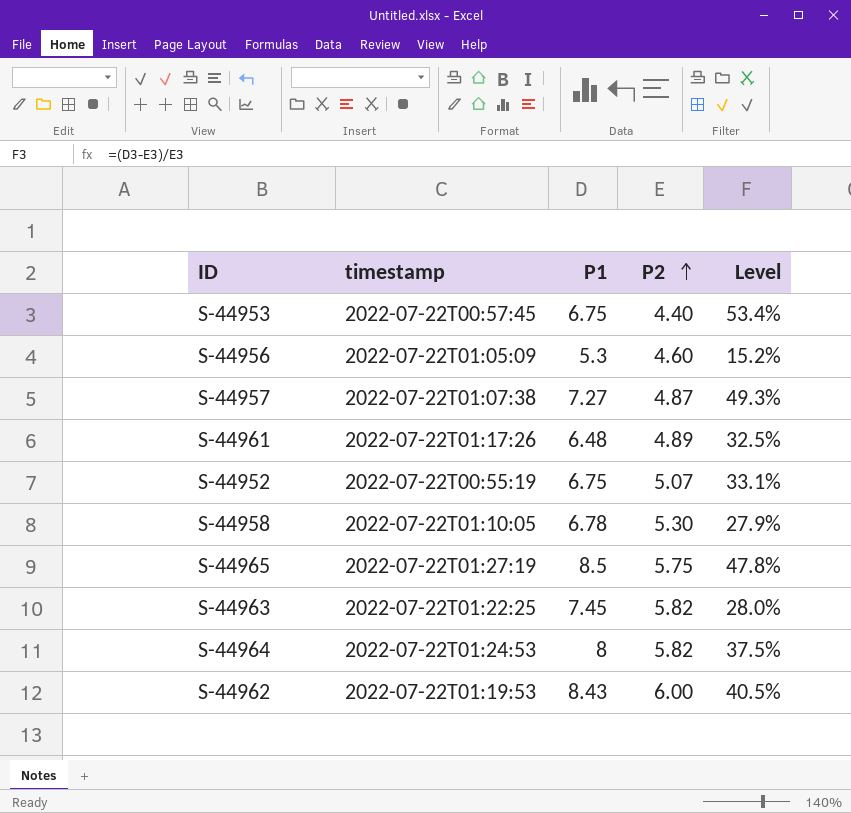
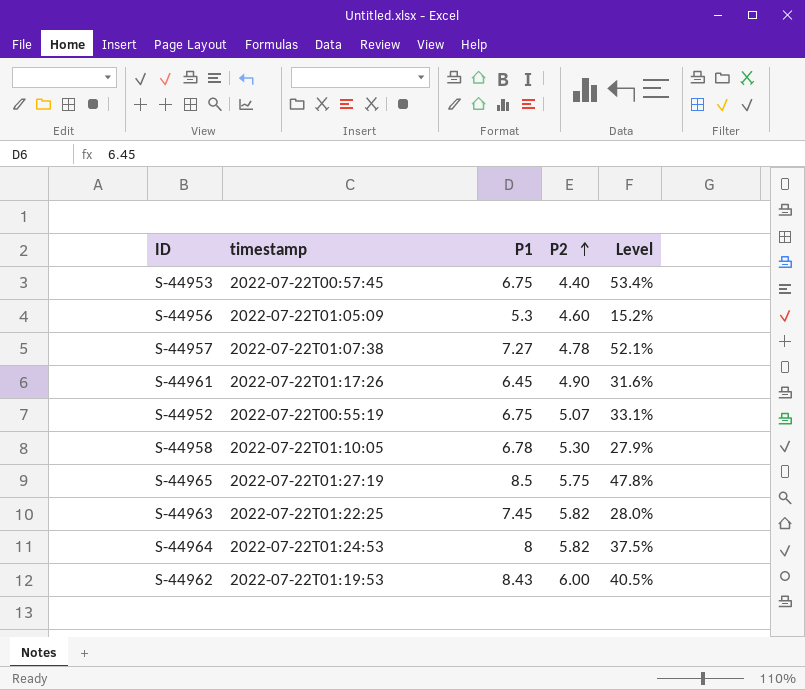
S-44957 | P2: 4.87 -> 4.78
S-44957 | Level: 49.3% -> 52.1%
S-44961 | P1: 6.48 -> 6.45
S-44961 | P2: 4.89 -> 4.90
S-44961 | Level: 32.5% -> 31.6%

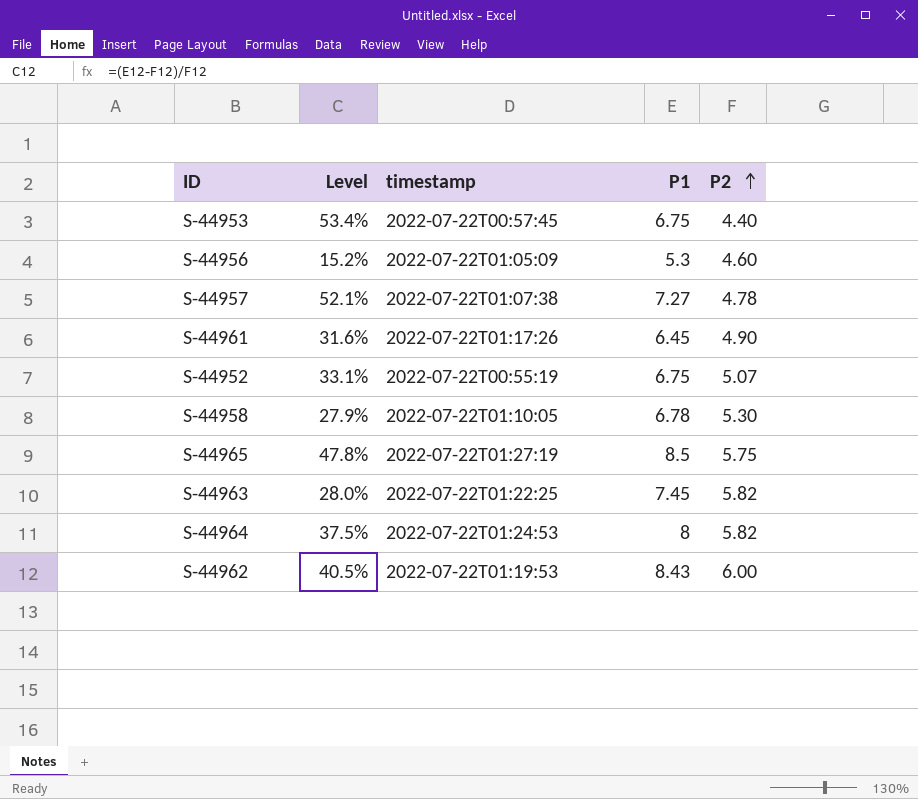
column Level | position: 5 -> 2

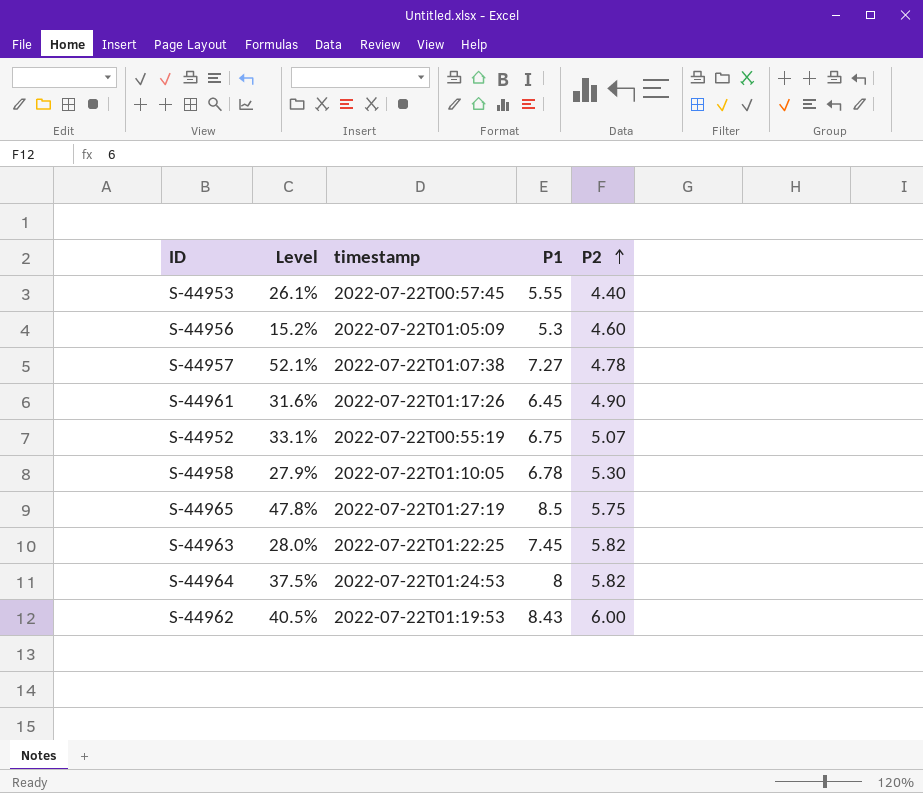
S-44953 | Level: 53.4% -> 26.1%
S-44953 | P1: 6.75 -> 5.55

